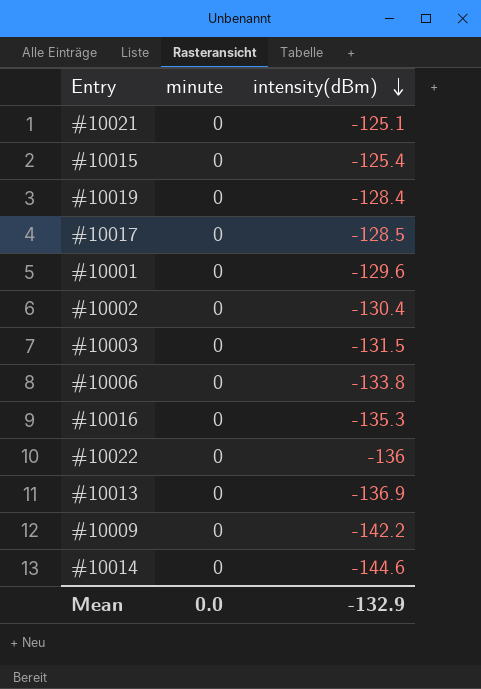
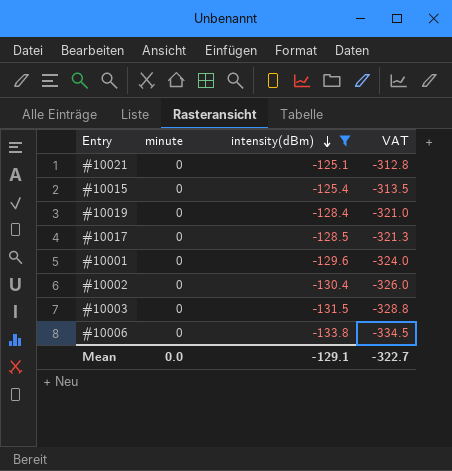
filter: none -> intensity(dBm) >= -133.8
column VAT | formula: none -> [intensity(dBm)] * 2.5
Mean | intensity(dBm): -132.9 -> -129.1

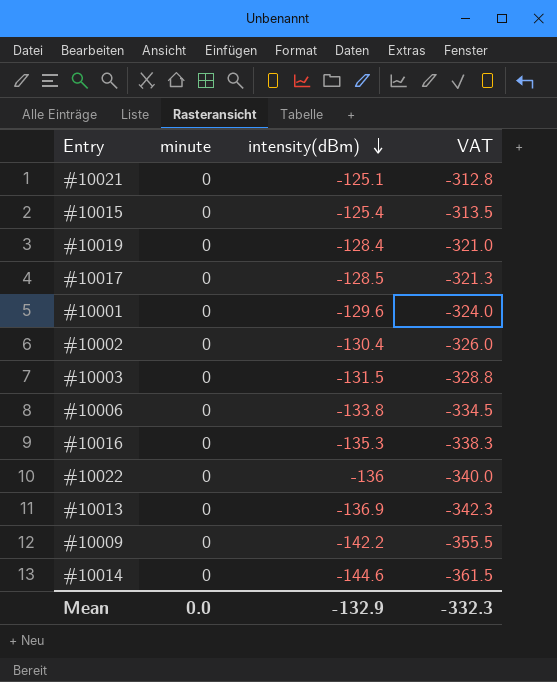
filter: intensity(dBm) >= -133.8 -> none
Mean | intensity(dBm): -129.1 -> -132.9
Mean | VAT: -322.7 -> -332.3

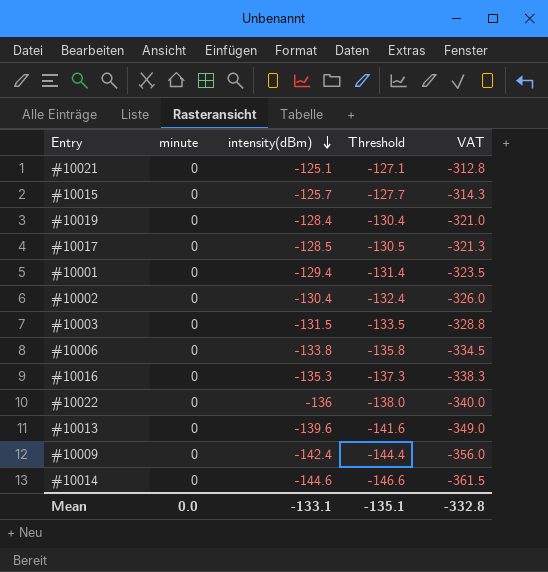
column Threshold | formula: none -> [intensity(dBm)] - 2
#10015 | intensity(dBm): -125.4 -> -125.7
#10015 | VAT: -313.5 -> -314.3
#10001 | intensity(dBm): -129.6 -> -129.4
#10001 | VAT: -324.0 -> -323.5
#10013 | intensity(dBm): -136.9 -> -139.6
#10013 | VAT: -342.3 -> -349.0
#10009 | intensity(dBm): -142.2 -> -142.4
#10009 | VAT: -355.5 -> -356.0
Mean | intensity(dBm): -132.9 -> -133.1
Mean | VAT: -332.3 -> -332.8

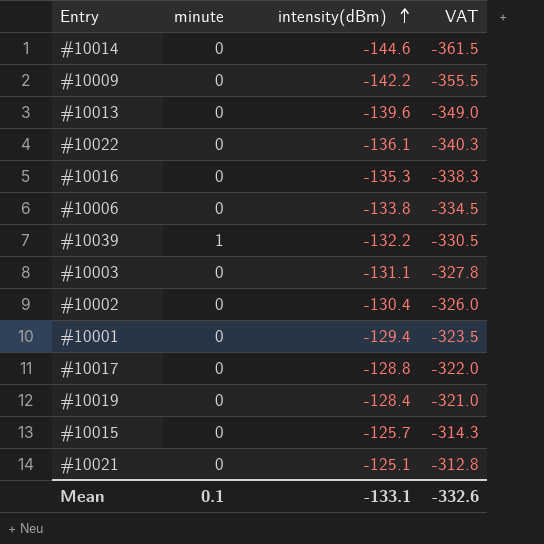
row order: intensity(dBm) descending -> intensity(dBm) ascending
column Threshold | formula: [intensity(dBm)] - 2 -> none
#10009 | intensity(dBm): -142.4 -> -142.2
#10009 | VAT: -356.0 -> -355.5
#10022 | intensity(dBm): -136 -> -136.1
#10022 | VAT: -340.0 -> -340.3
row #10039: none -> 1 | -132.2 | -330.5
#10003 | intensity(dBm): -131.5 -> -131.1
#10003 | VAT: -328.8 -> -327.8
#10017 | intensity(dBm): -128.5 -> -128.8
#10017 | VAT: -321.3 -> -322.0
Mean | minute: 0.0 -> 0.1
Mean | VAT: -332.8 -> -332.6

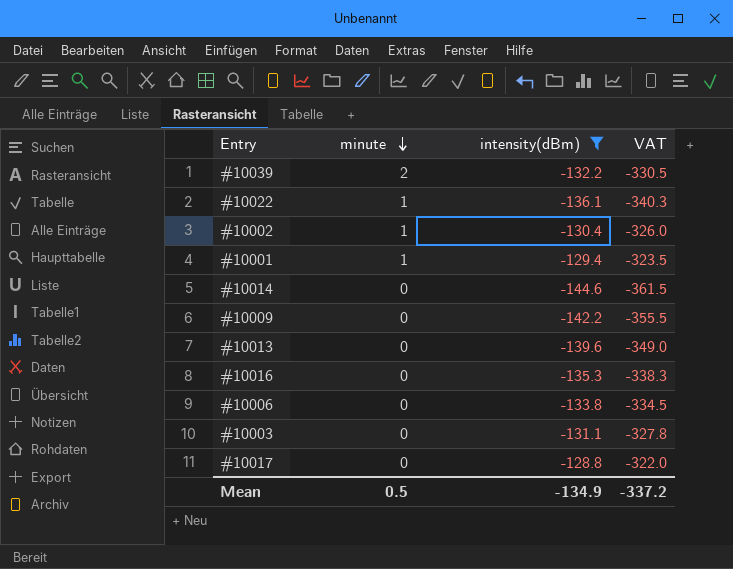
filter: none -> intensity(dBm) <= -128.8
row order: intensity(dBm) ascending -> minute descending
#10039 | minute: 1 -> 2
#10022 | minute: 0 -> 1
#10002 | minute: 0 -> 1
#10001 | minute: 0 -> 1
Mean | minute: 0.1 -> 0.5
Mean | intensity(dBm): -133.1 -> -134.9
Mean | VAT: -332.6 -> -337.2

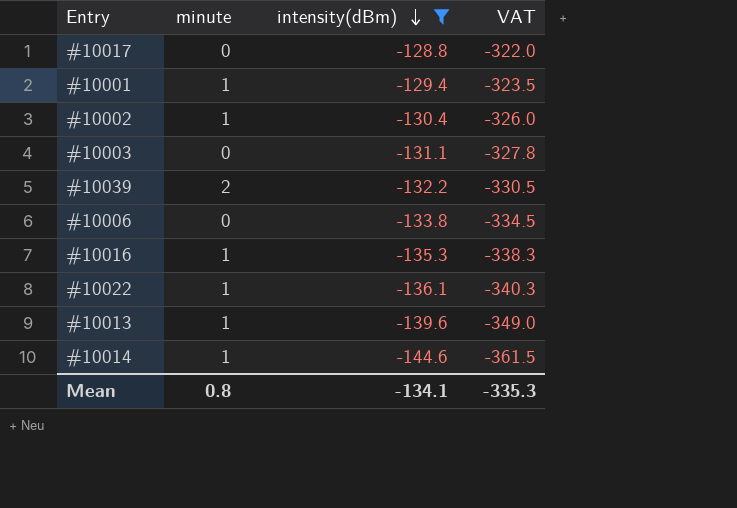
row order: minute descending -> intensity(dBm) descending
row #10009: 0 | -142.2 | -355.5 -> none
#10016 | minute: 0 -> 1
#10013 | minute: 0 -> 1
#10014 | minute: 0 -> 1
Mean | minute: 0.5 -> 0.8
Mean | intensity(dBm): -134.9 -> -134.1
Mean | VAT: -337.2 -> -335.3

